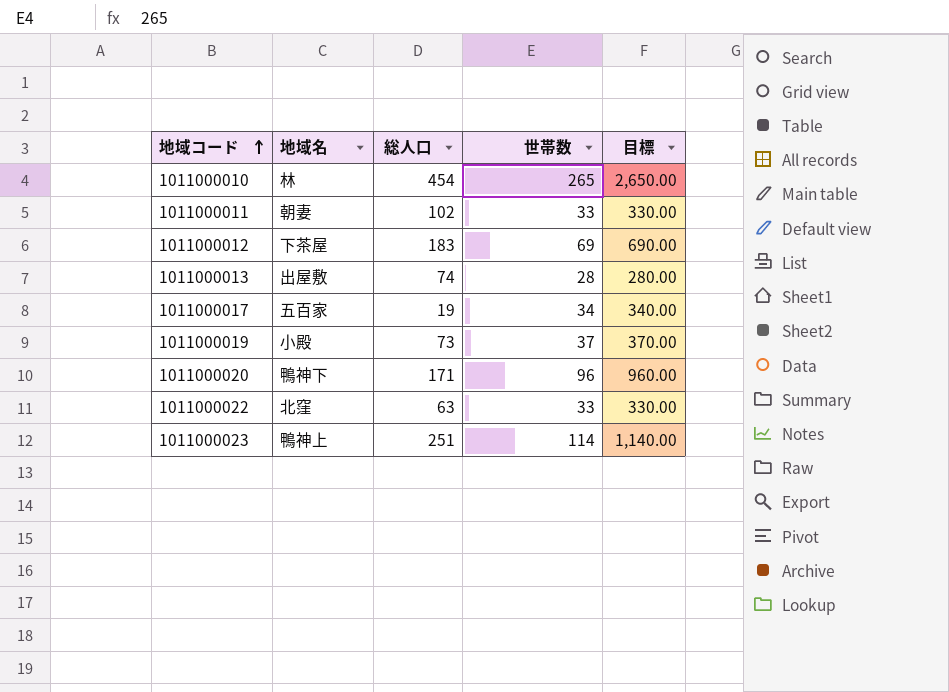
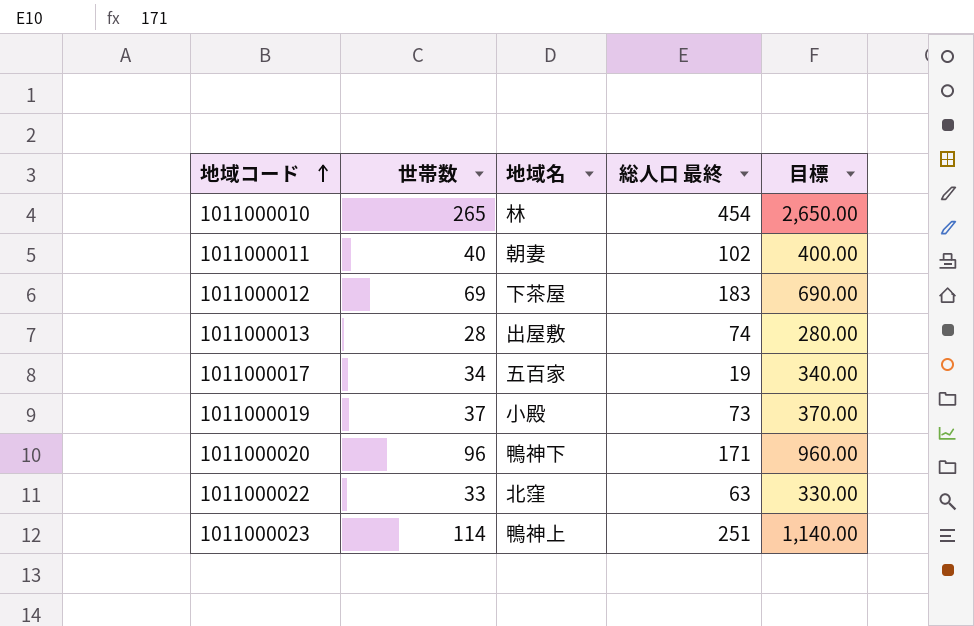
column 世帯数 | position: 4 -> 2
column name: 総人口 -> 総人口 最終
1011000011 | 世帯数: 33 -> 40
1011000011 | 目標: 330.00 -> 400.00

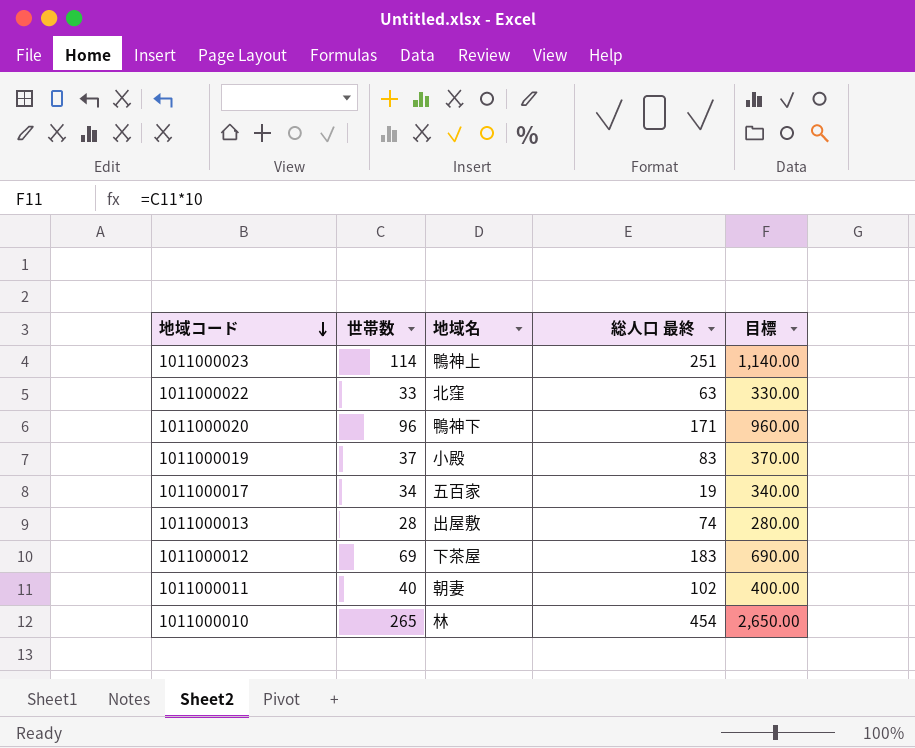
row order: 地域コード ascending -> 地域コード descending
1011000019 | 総人口 最終: 73 -> 83

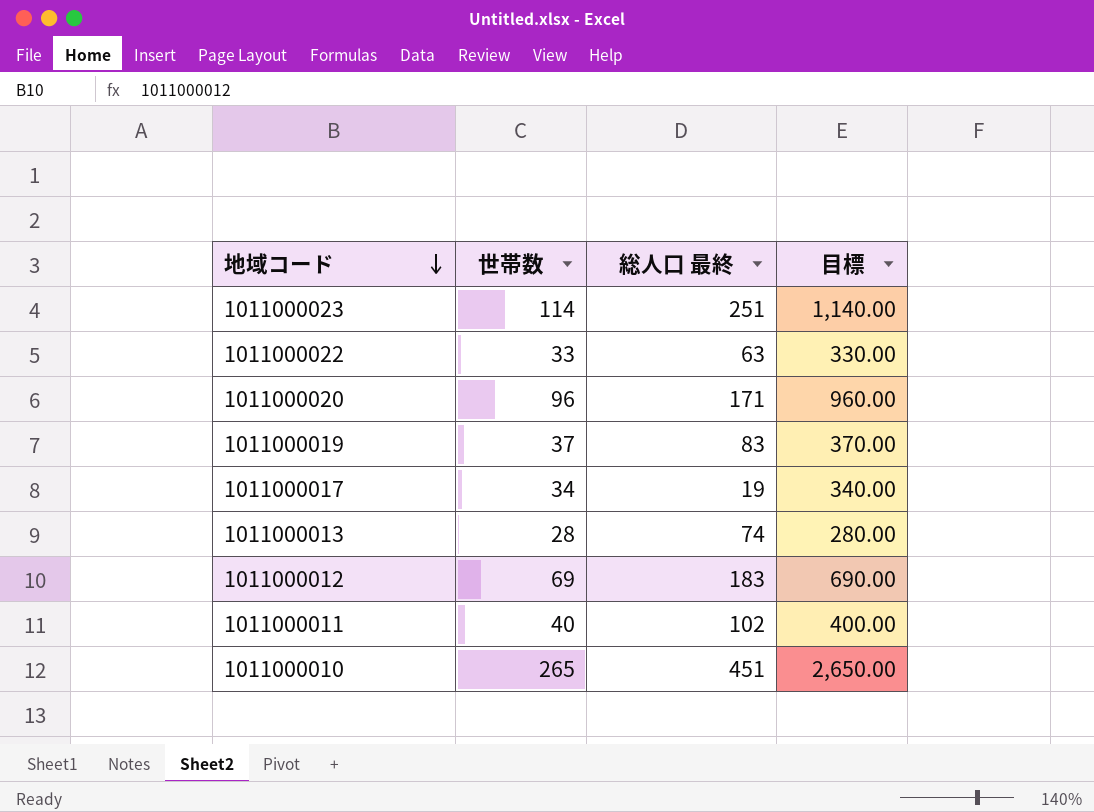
column 地域名 | position: 3 -> none
1011000010 | 総人口 最終: 454 -> 451

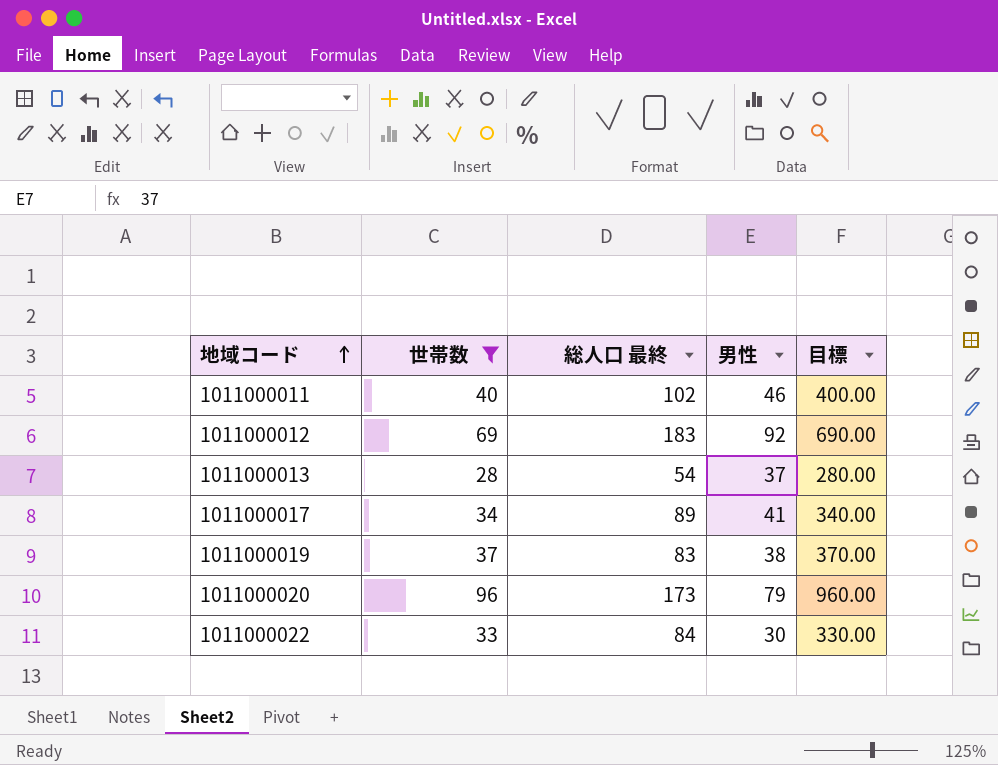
filter: none -> 世帯数 <= 96
row order: 地域コード descending -> 地域コード ascending
column 男性 | position: none -> 4
1011000013 | 総人口 最終: 74 -> 54
1011000017 | 総人口 最終: 19 -> 89
1011000020 | 総人口 最終: 171 -> 173
1011000022 | 総人口 最終: 63 -> 84

